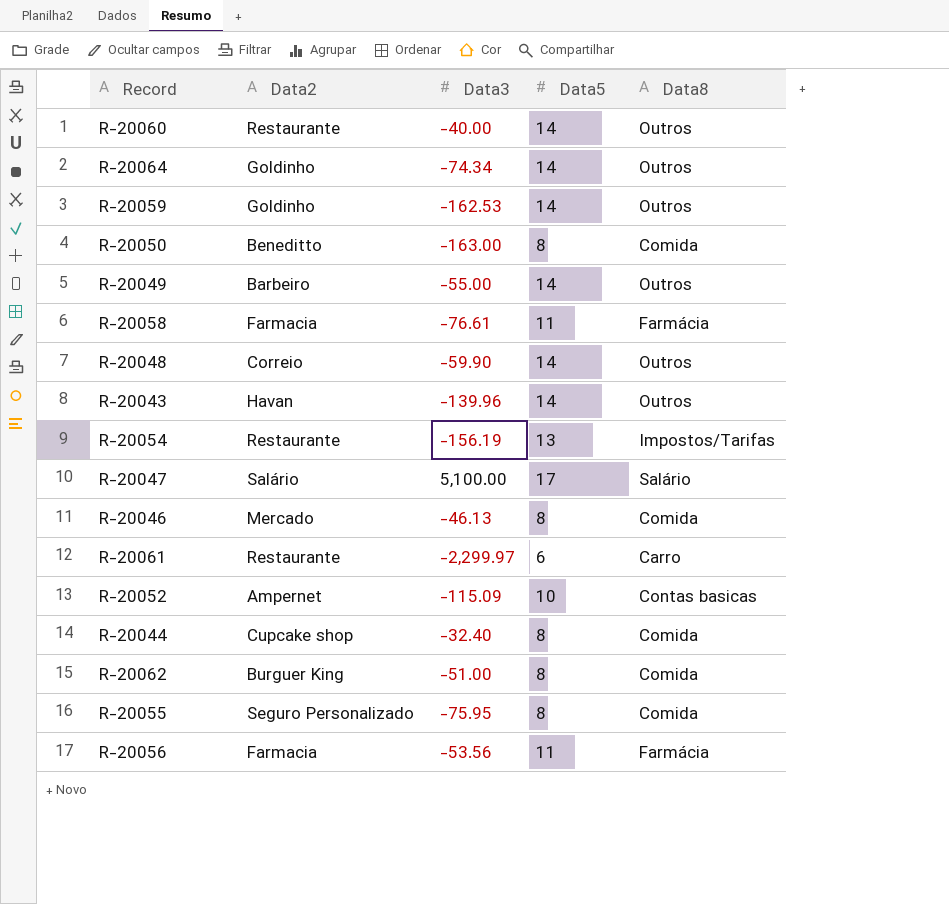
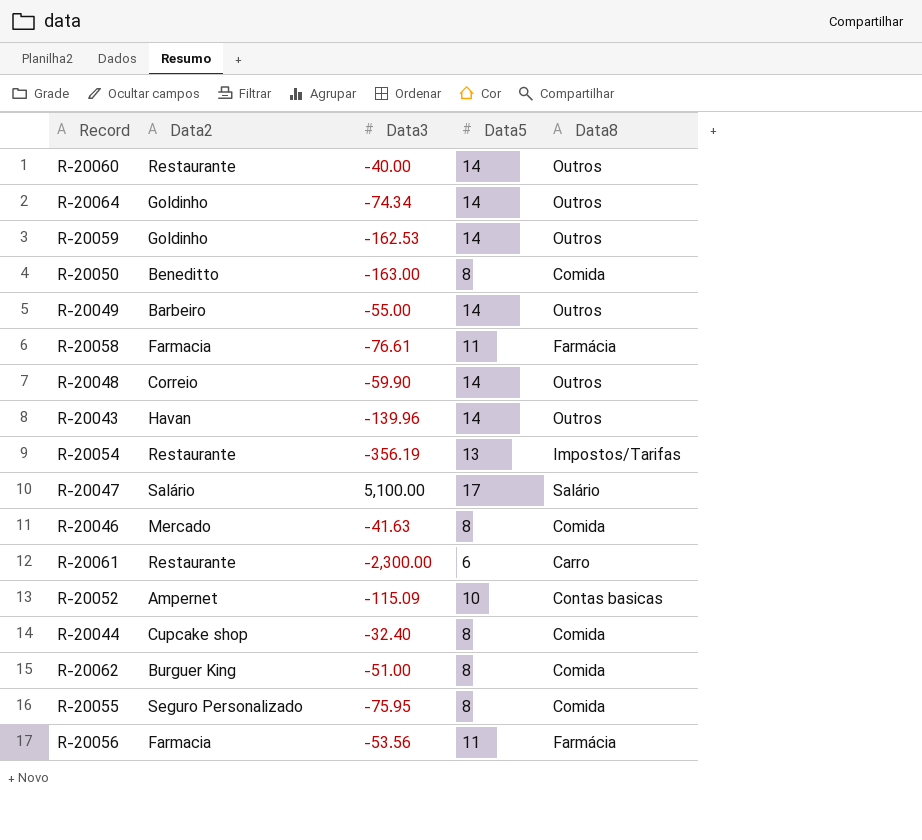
R-20054 | Data3: -156.19 -> -356.19
R-20046 | Data3: -46.13 -> -41.63
R-20061 | Data3: -2,299.97 -> -2,300.00

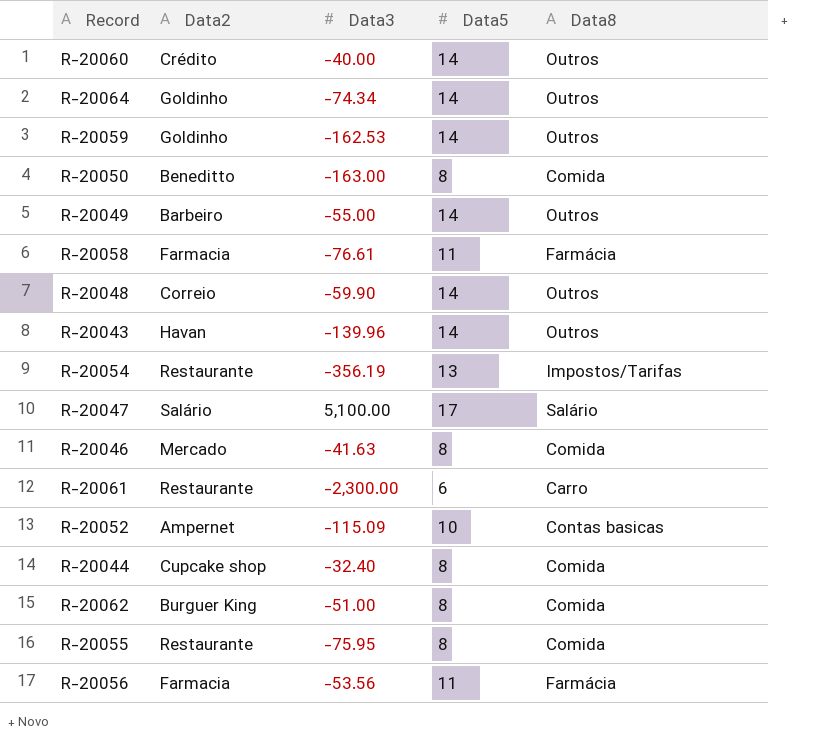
R-20060 | Data2: Restaurante -> Crédito
R-20055 | Data2: Seguro Personalizado -> Restaurante

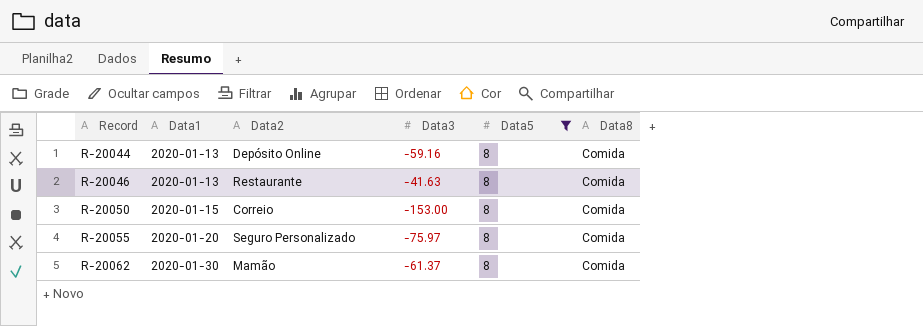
filter: none -> Data5 = 8
row order: none -> Record ascending
column Data1 | position: none -> 2
R-20044 | Data2: Cupcake shop -> Depósito Online
R-20044 | Data3: -32.40 -> -59.16
R-20046 | Data2: Mercado -> Restaurante
R-20050 | Data2: Beneditto -> Correio
R-20050 | Data3: -163.00 -> -153.00
R-20055 | Data2: Restaurante -> Seguro Personalizado
R-20055 | Data3: -75.95 -> -75.97
R-20062 | Data2: Burguer King -> Mamão
R-20062 | Data3: -51.00 -> -61.37

